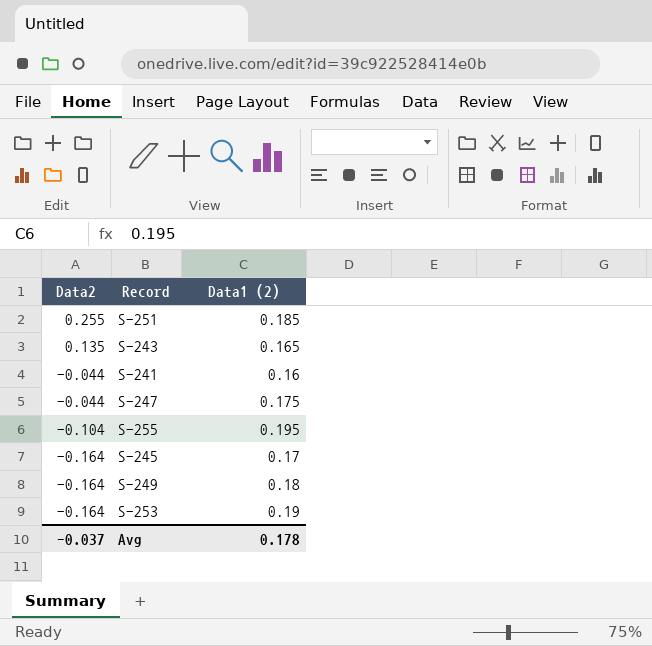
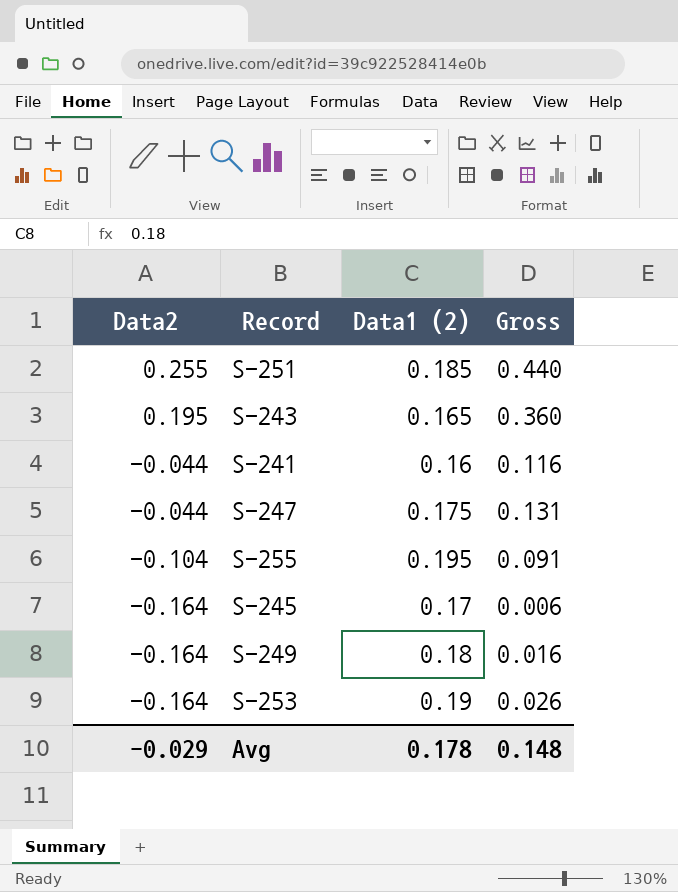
column Gross | formula: none -> [Data2] + [Data1 (2)]
S-243 | Data2: 0.135 -> 0.195
Avg | Data2: -0.037 -> -0.029

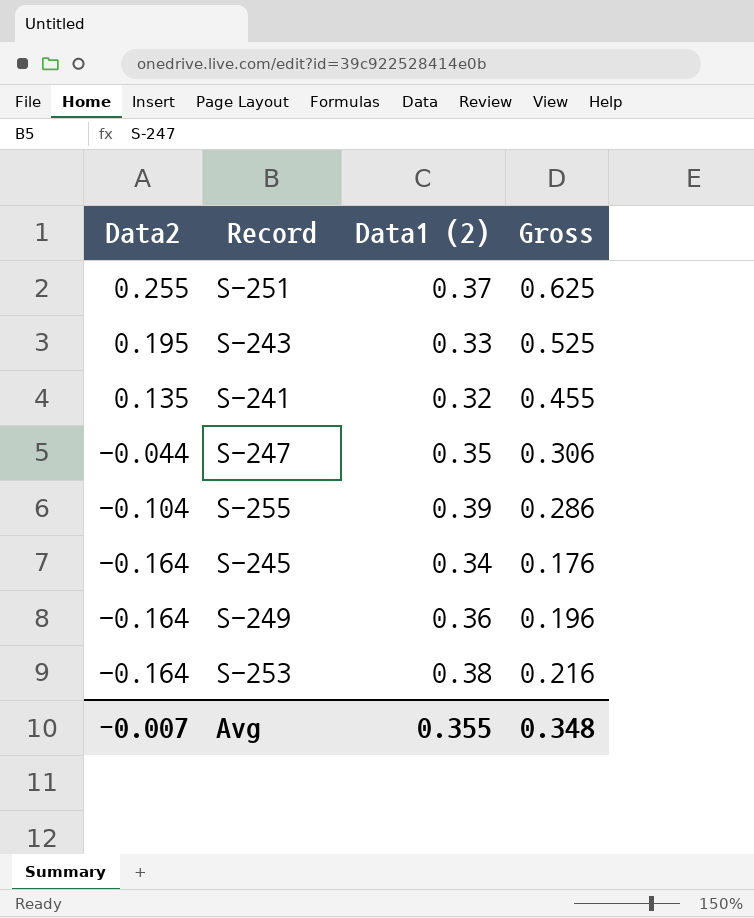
S-251 | Data1 (2): 0.185 -> 0.37
S-251 | Gross: 0.440 -> 0.625
S-243 | Data1 (2): 0.165 -> 0.33
S-243 | Gross: 0.360 -> 0.525
S-241 | Data2: -0.044 -> 0.135
S-241 | Data1 (2): 0.16 -> 0.32
S-241 | Gross: 0.116 -> 0.455
S-247 | Data1 (2): 0.175 -> 0.35
S-247 | Gross: 0.131 -> 0.306
S-255 | Data1 (2): 0.195 -> 0.39
S-255 | Gross: 0.091 -> 0.286
S-245 | Data1 (2): 0.17 -> 0.34
S-245 | Gross: 0.006 -> 0.176
S-249 | Data1 (2): 0.18 -> 0.36
S-249 | Gross: 0.016 -> 0.196
S-253 | Data1 (2): 0.19 -> 0.38
S-253 | Gross: 0.026 -> 0.216
Avg | Data2: -0.029 -> -0.007
Avg | Data1 (2): 0.178 -> 0.355
Avg | Gross: 0.148 -> 0.348

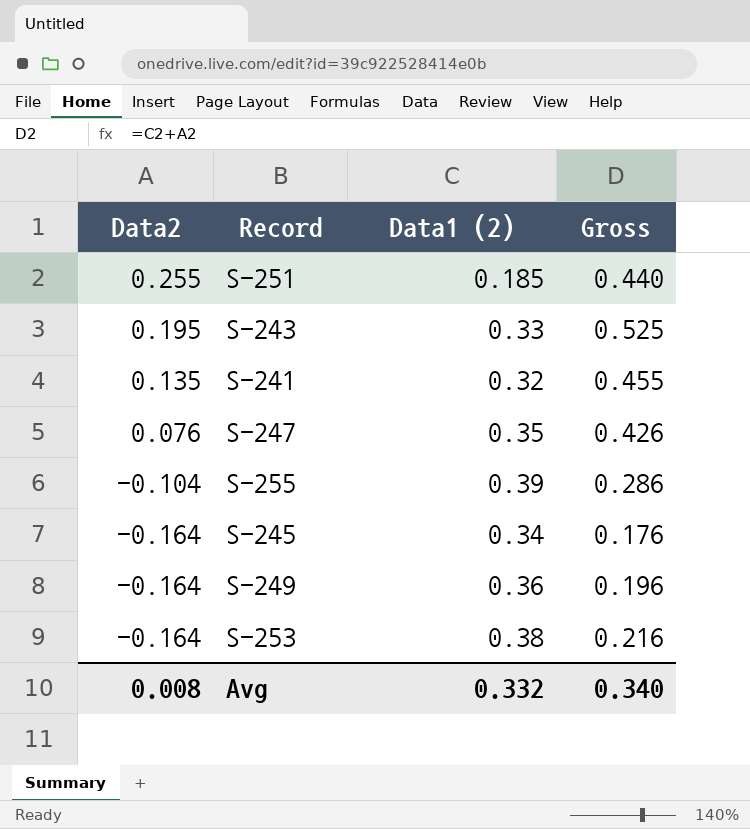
S-251 | Data1 (2): 0.37 -> 0.185
S-251 | Gross: 0.625 -> 0.440
S-247 | Data2: -0.044 -> 0.076
S-247 | Gross: 0.306 -> 0.426
Avg | Data2: -0.007 -> 0.008
Avg | Data1 (2): 0.355 -> 0.332
Avg | Gross: 0.348 -> 0.340

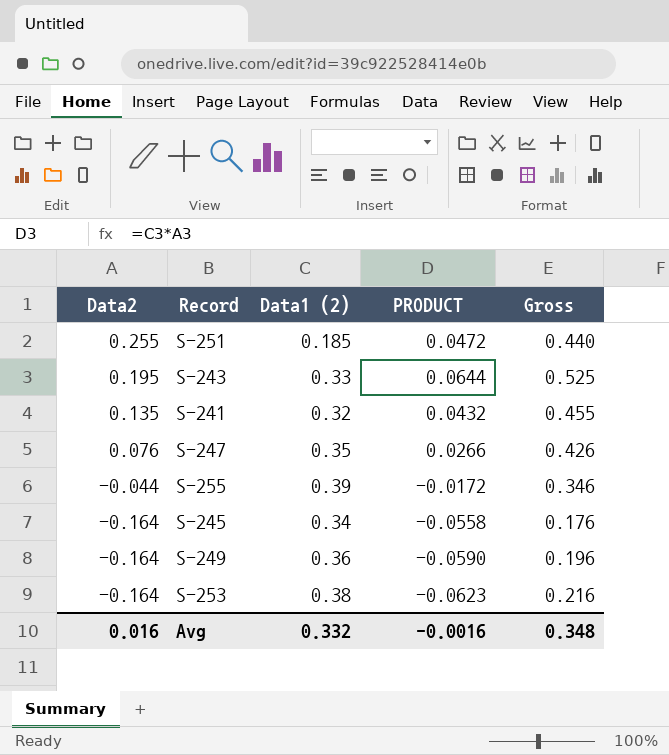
column PRODUCT | formula: none -> [Data2] * [Data1 (2)]
S-255 | Data2: -0.104 -> -0.044
S-255 | Gross: 0.286 -> 0.346
Avg | Data2: 0.008 -> 0.016
Avg | Gross: 0.340 -> 0.348

